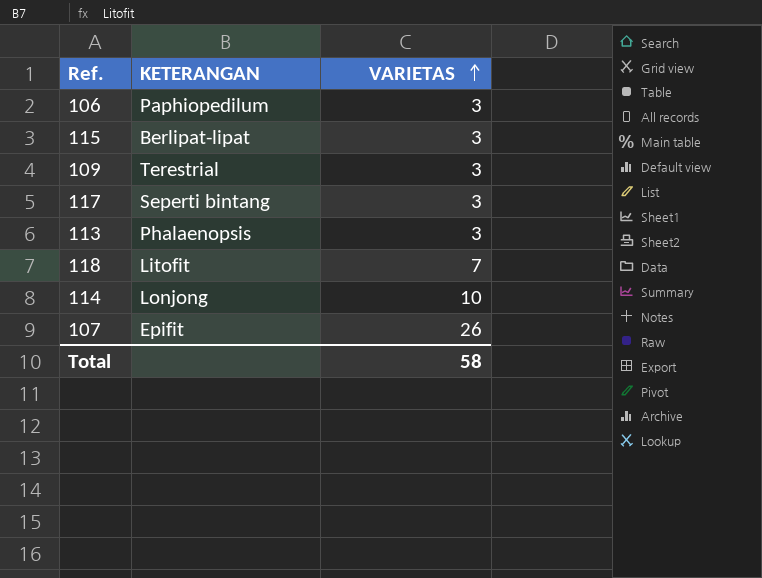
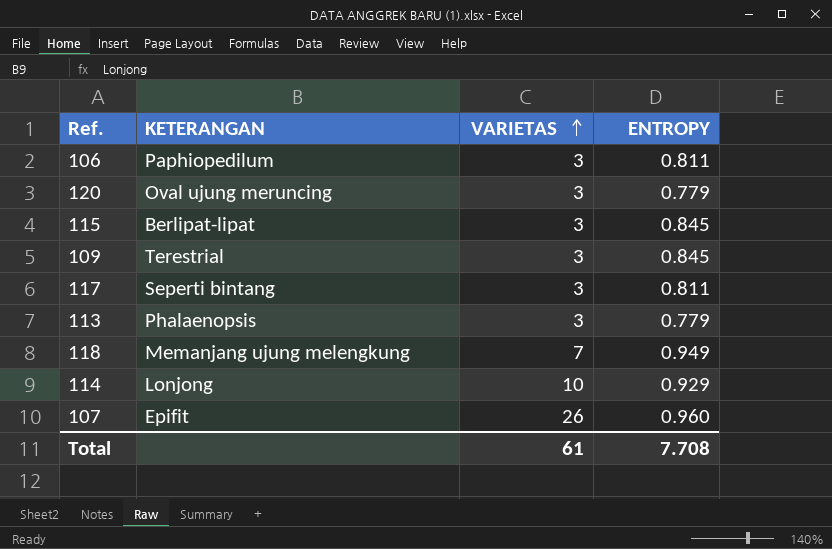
column ENTROPY | position: none -> 4
row 120: none -> Oval ujung meruncing | 3 | 0.779
118 | KETERANGAN: Litofit -> Memanjang ujung melengkung
Total | VARIETAS: 58 -> 61

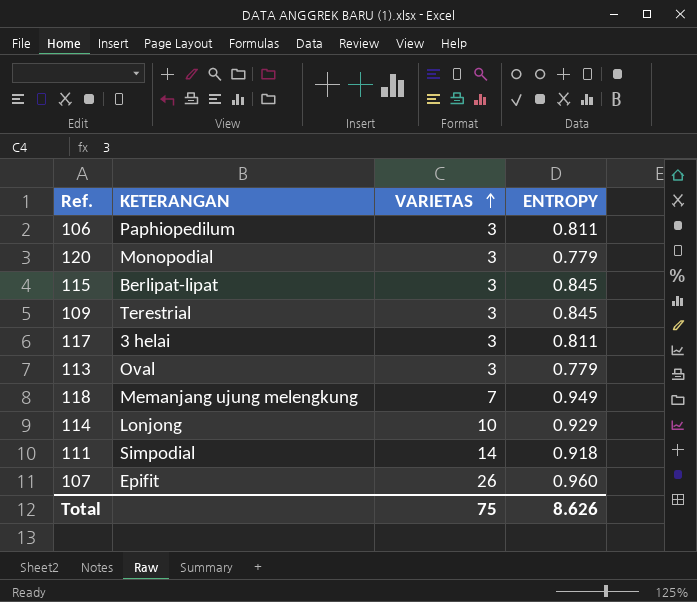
120 | KETERANGAN: Oval ujung meruncing -> Monopodial
117 | KETERANGAN: Seperti bintang -> 3 helai
113 | KETERANGAN: Phalaenopsis -> Oval
row 111: none -> Simpodial | 14 | 0.918
Total | VARIETAS: 61 -> 75
Total | ENTROPY: 7.708 -> 8.626

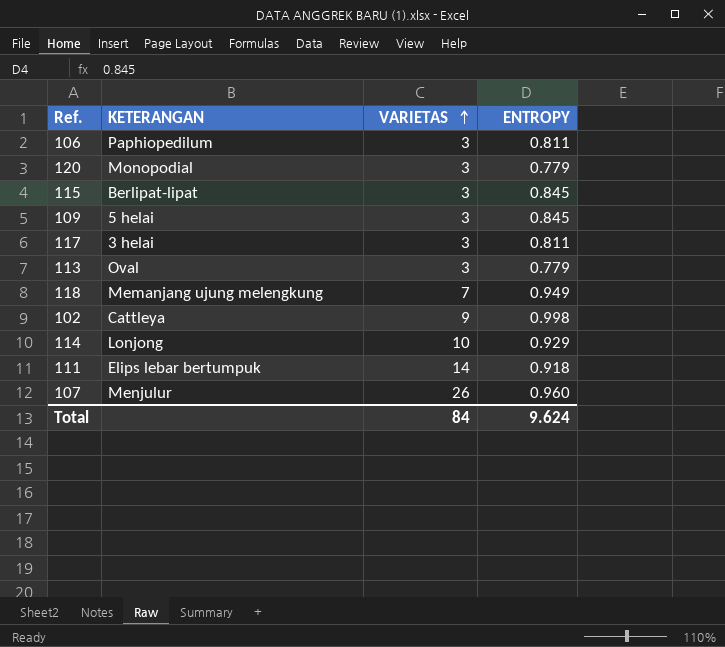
109 | KETERANGAN: Terestrial -> 5 helai
row 102: none -> Cattleya | 9 | 0.998
111 | KETERANGAN: Simpodial -> Elips lebar bertumpuk
107 | KETERANGAN: Epifit -> Menjulur
Total | VARIETAS: 75 -> 84
Total | ENTROPY: 8.626 -> 9.624

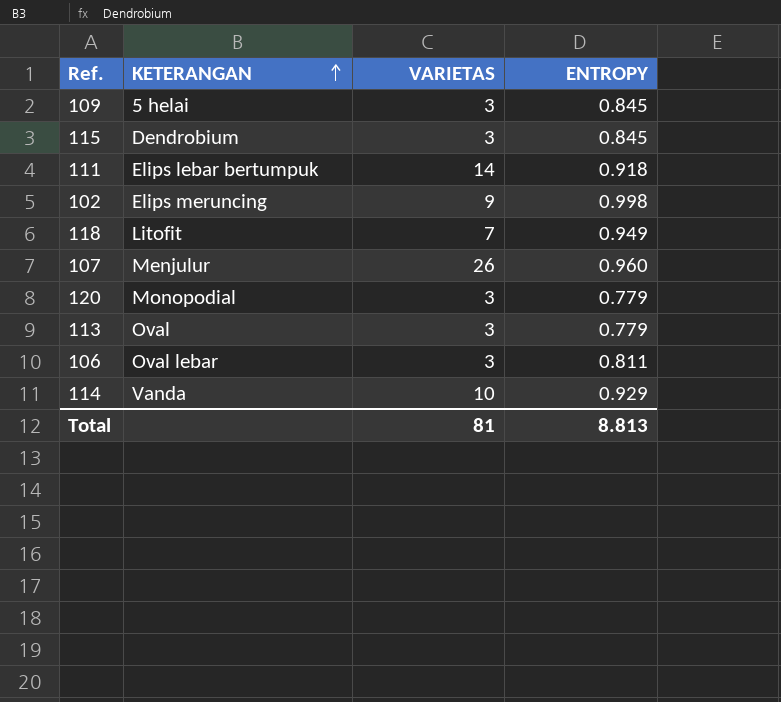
row order: VARIETAS ascending -> KETERANGAN ascending
row 117: 3 helai | 3 | 0.811 -> none
115 | KETERANGAN: Berlipat-lipat -> Dendrobium
102 | KETERANGAN: Cattleya -> Elips meruncing
118 | KETERANGAN: Memanjang ujung melengkung -> Litofit
106 | KETERANGAN: Paphiopedilum -> Oval lebar
114 | KETERANGAN: Lonjong -> Vanda
Total | VARIETAS: 84 -> 81
Total | ENTROPY: 9.624 -> 8.813

